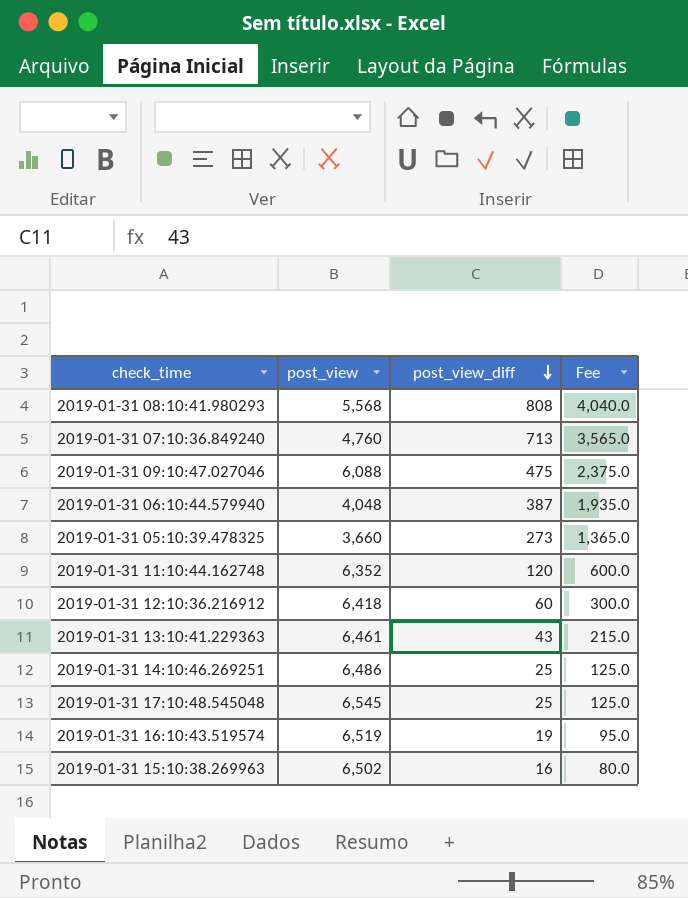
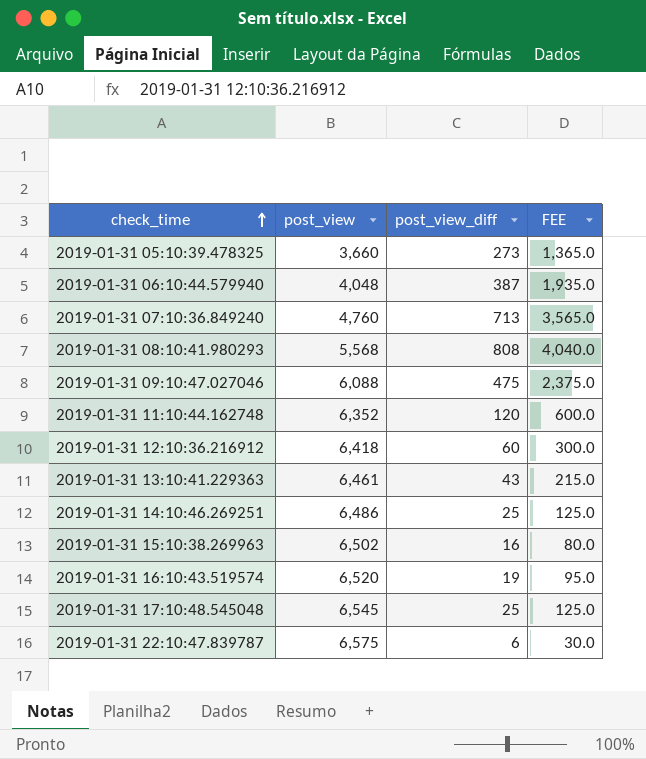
row order: post_view_diff descending -> check_time ascending
column name: Fee -> FEE
2019-01-31 16:10:43.519574 | post_view: 6,519 -> 6,520
row 2019-01-31 22:10:47.839787: none -> 6,575 | 6 | 30.0

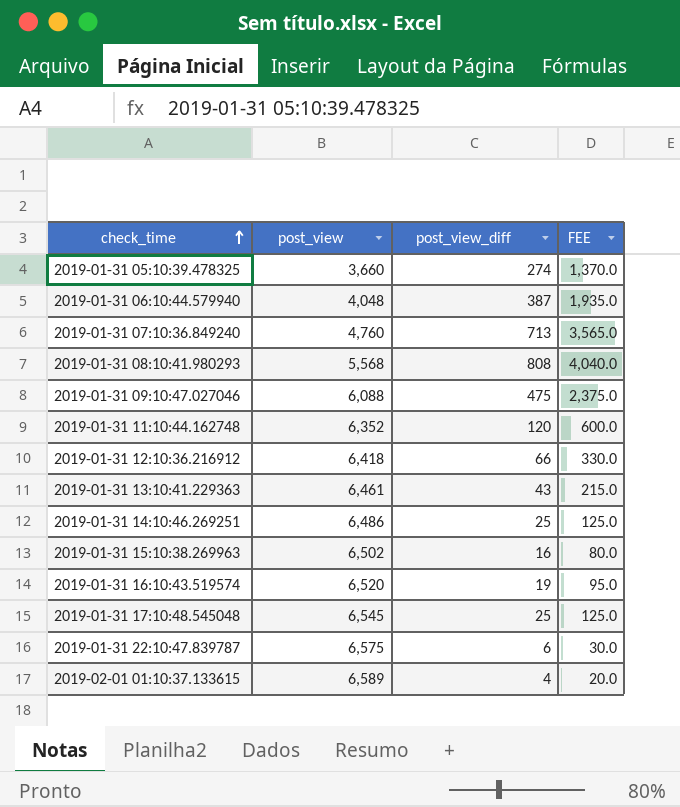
2019-01-31 05:10:39.478325 | post_view_diff: 273 -> 274
2019-01-31 05:10:39.478325 | FEE: 1,365.0 -> 1,370.0
2019-01-31 12:10:36.216912 | post_view_diff: 60 -> 66
2019-01-31 12:10:36.216912 | FEE: 300.0 -> 330.0
row 2019-02-01 01:10:37.133615: none -> 6,589 | 4 | 20.0

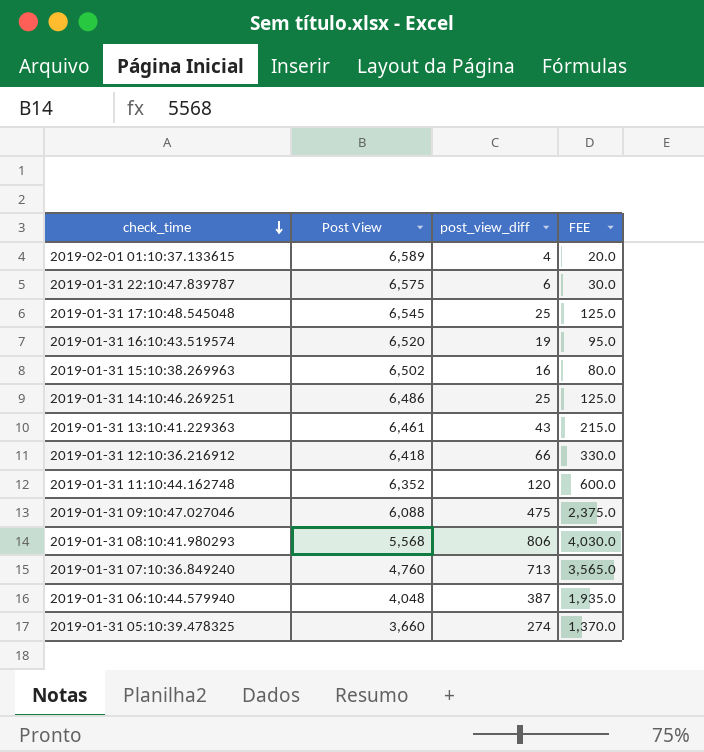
row order: check_time ascending -> check_time descending
column name: post_view -> Post View
2019-01-31 08:10:41.980293 | post_view_diff: 808 -> 806
2019-01-31 08:10:41.980293 | FEE: 4,040.0 -> 4,030.0

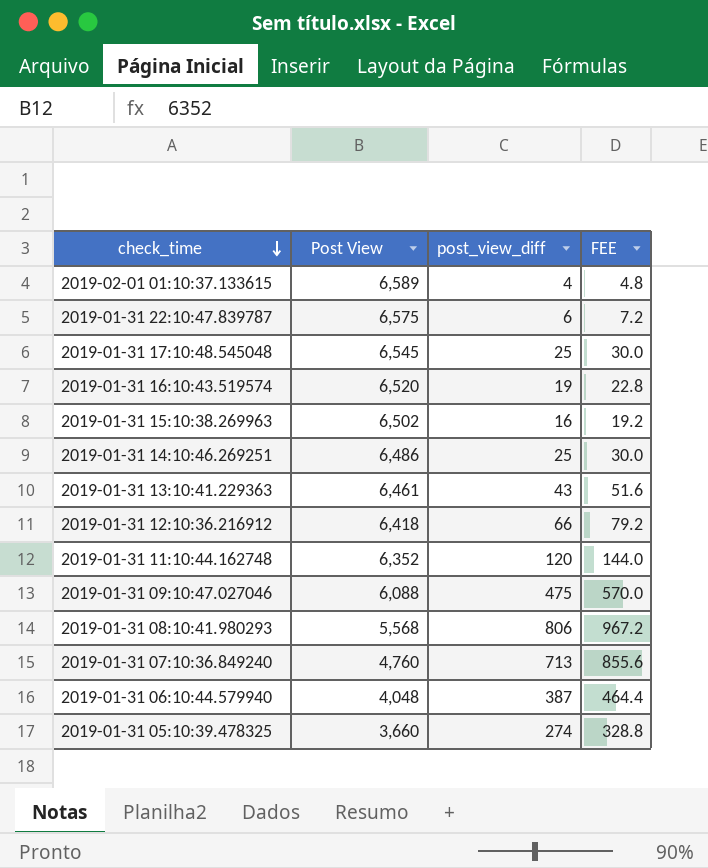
column FEE | formula: [post_view_diff] * 5 -> [post_view_diff] * 1.2

